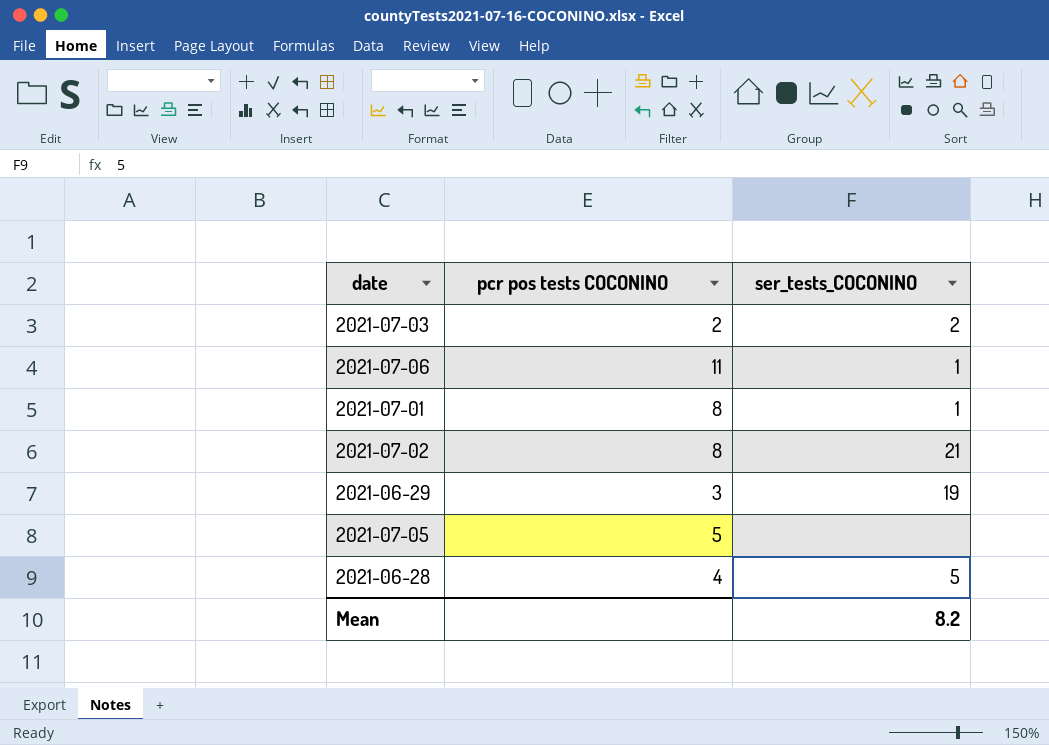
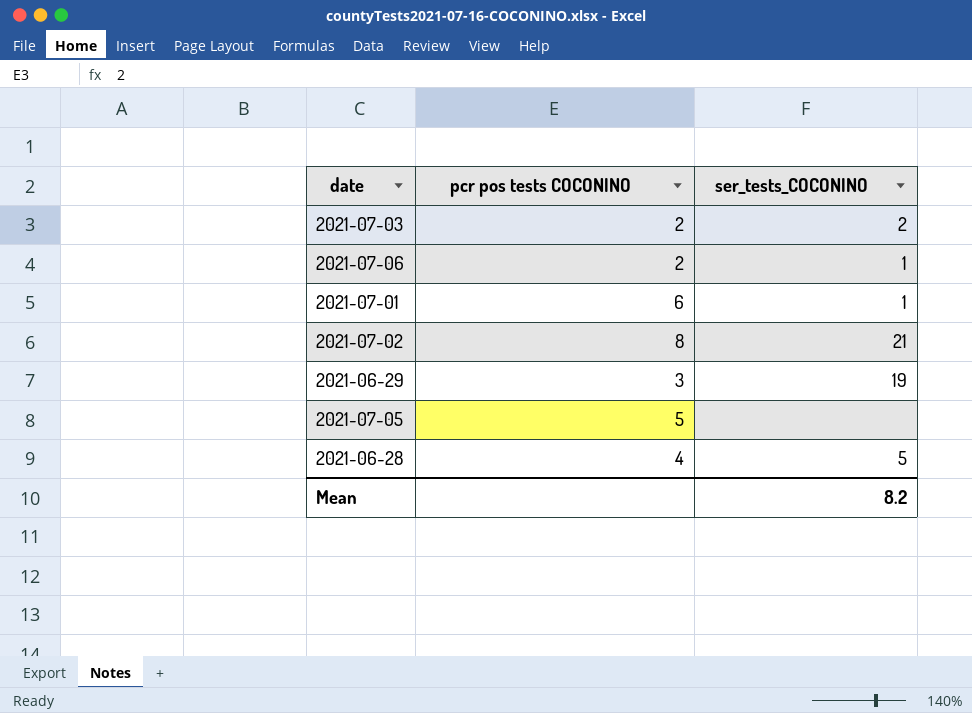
2021-07-06 | pcr pos tests COCONINO: 11 -> 2
2021-07-01 | pcr pos tests COCONINO: 8 -> 6

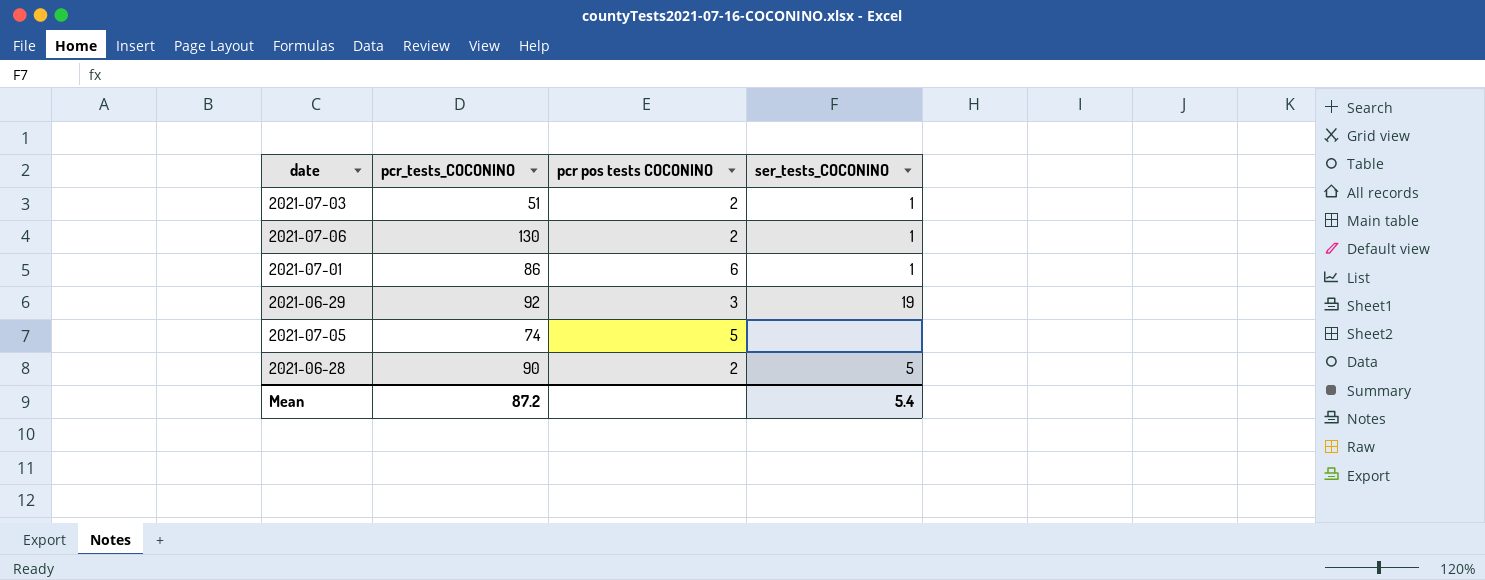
column pcr_tests_COCONINO | position: none -> 2
row 2021-07-02: 8 | 21 -> none
2021-07-03 | ser_tests_COCONINO: 2 -> 1
2021-06-28 | pcr pos tests COCONINO: 4 -> 2
Mean | ser_tests_COCONINO: 8.2 -> 5.4

